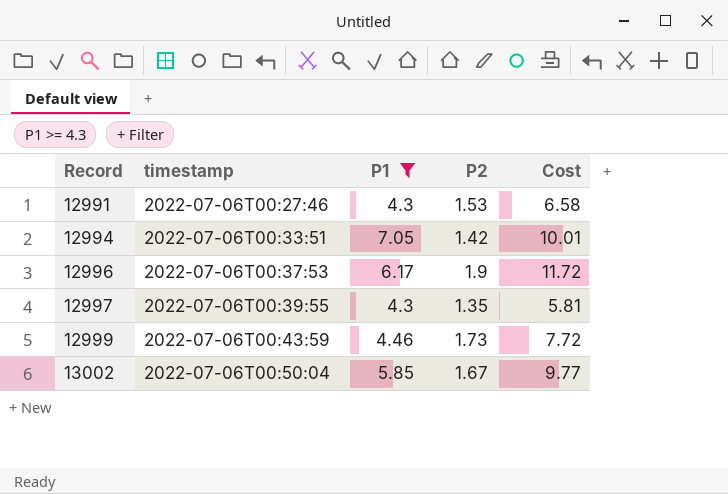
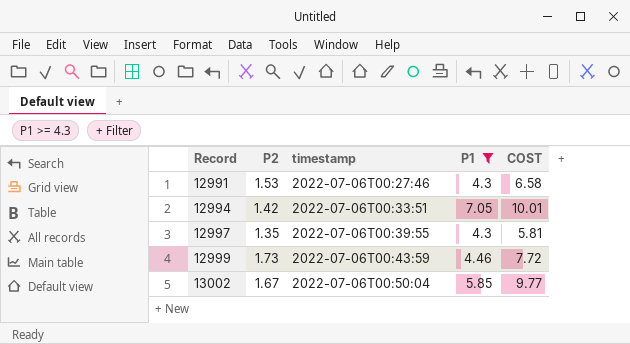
column P2 | position: 4 -> 2
column name: Cost -> COST
row 12996: 2022-07-06T00:37:53 | 6.17 | 1.9 | 11.72 -> none

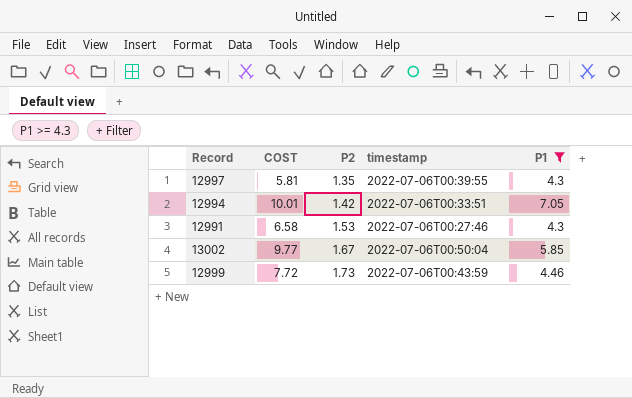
row order: Record ascending -> P2 ascending
column COST | position: 5 -> 2

